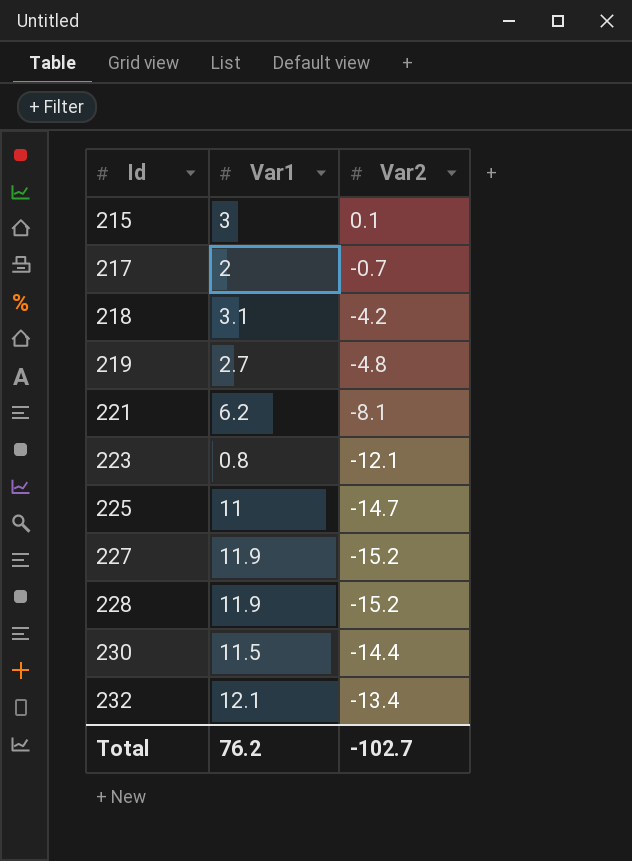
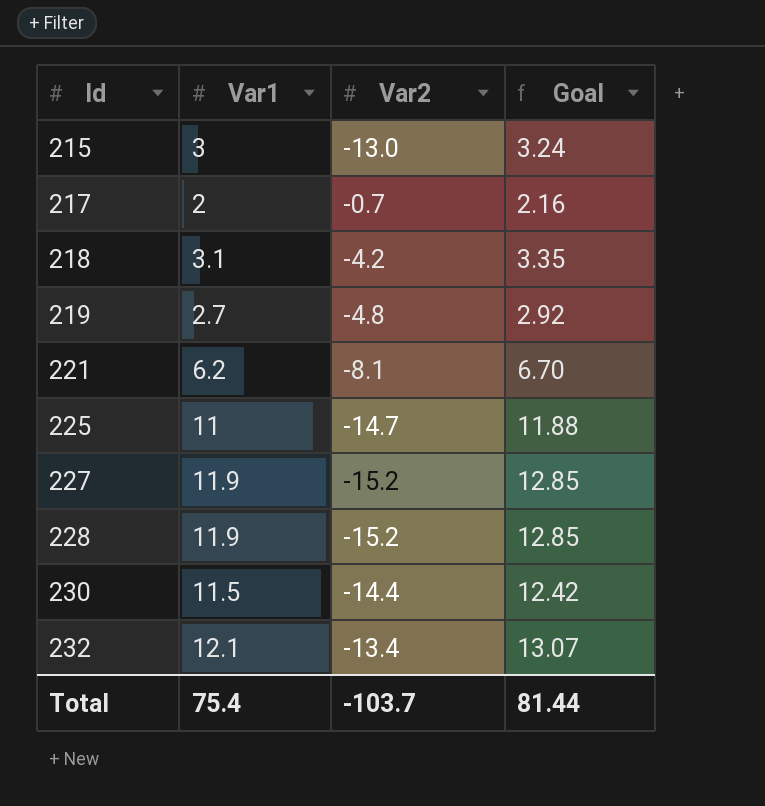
column Goal | formula: none -> [Var1] * 1.08
row 223: 0.8 | -12.1 -> none
215 | Var2: 0.1 -> -13.0
Total | Var1: 76.2 -> 75.4
Total | Var2: -102.7 -> -103.7

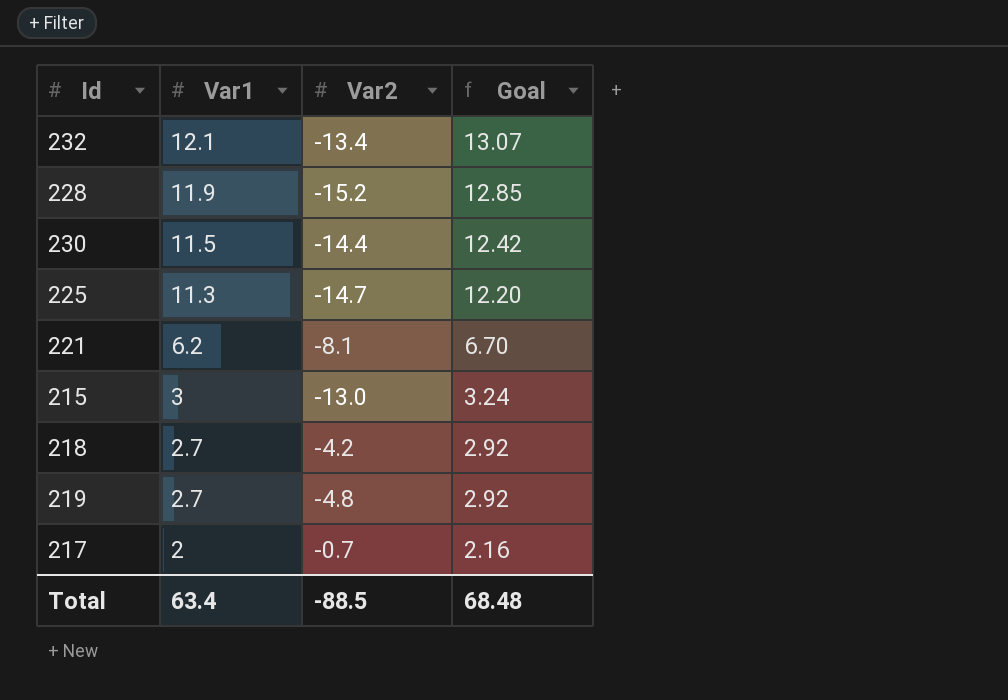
row order: Id ascending -> Var1 descending
row 227: 11.9 | -15.2 | 12.85 -> none
225 | Var1: 11 -> 11.3
225 | Goal: 11.88 -> 12.20
218 | Var1: 3.1 -> 2.7
218 | Goal: 3.35 -> 2.92
Total | Var1: 75.4 -> 63.4
Total | Var2: -103.7 -> -88.5
Total | Goal: 81.44 -> 68.48

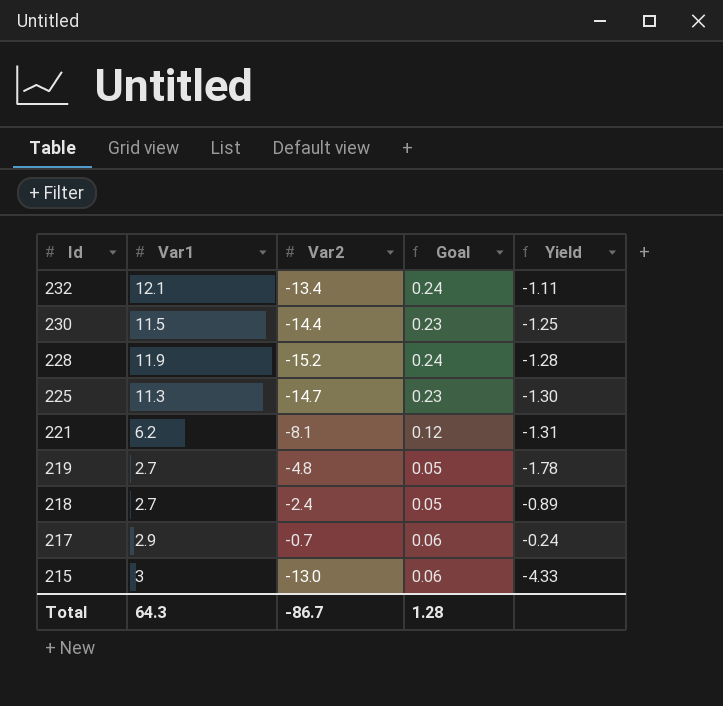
row order: Var1 descending -> Id descending
column Goal | formula: [Var1] * 1.08 -> [Var1] * 0.02
column Yield | formula: none -> [Var2] / [Var1]
218 | Var2: -4.2 -> -2.4
217 | Var1: 2 -> 2.9
Total | Var1: 63.4 -> 64.3
Total | Var2: -88.5 -> -86.7
Total | Goal: 68.48 -> 1.28

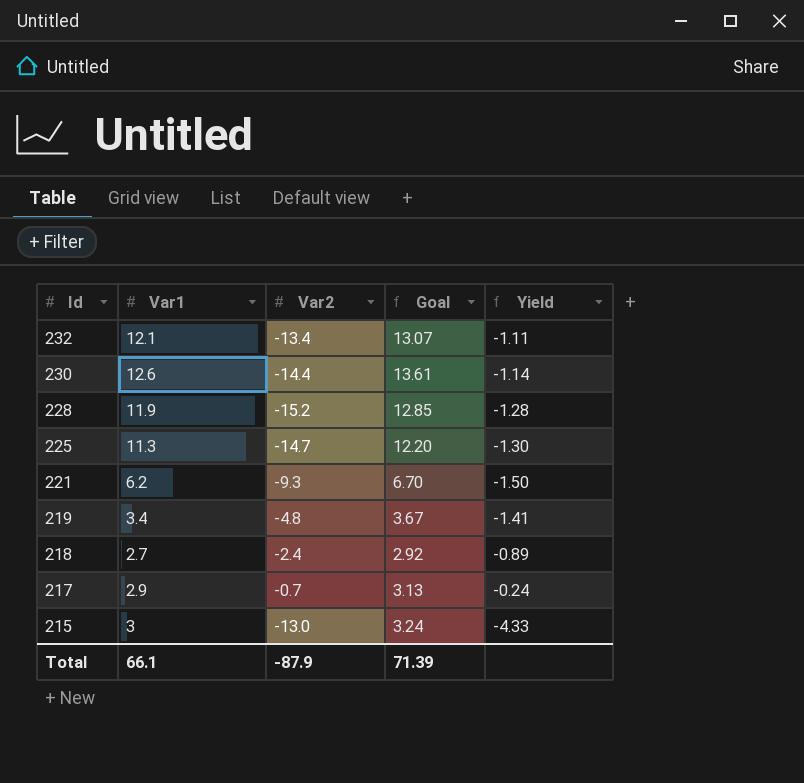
column Goal | formula: [Var1] * 0.02 -> [Var1] * 1.08
230 | Var1: 11.5 -> 12.6
230 | Yield: -1.25 -> -1.14
221 | Var2: -8.1 -> -9.3
221 | Yield: -1.31 -> -1.50
219 | Var1: 2.7 -> 3.4
219 | Yield: -1.78 -> -1.41
Total | Var1: 64.3 -> 66.1
Total | Var2: -86.7 -> -87.9
Total | Goal: 1.28 -> 71.39

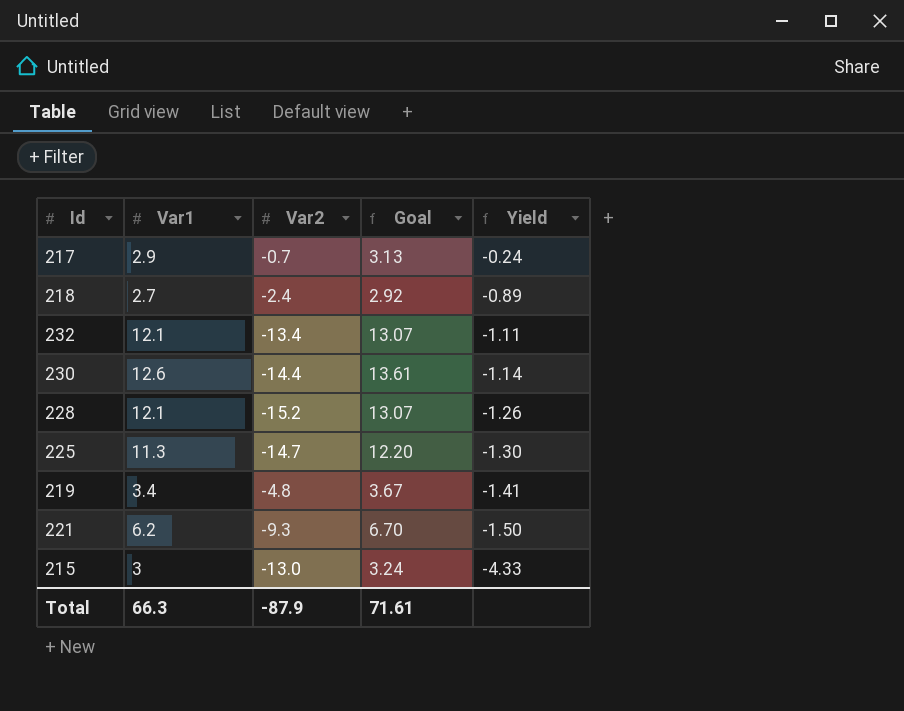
row order: Id descending -> Yield descending
228 | Var1: 11.9 -> 12.1
228 | Goal: 12.85 -> 13.07
228 | Yield: -1.28 -> -1.26
Total | Var1: 66.1 -> 66.3
Total | Goal: 71.39 -> 71.61

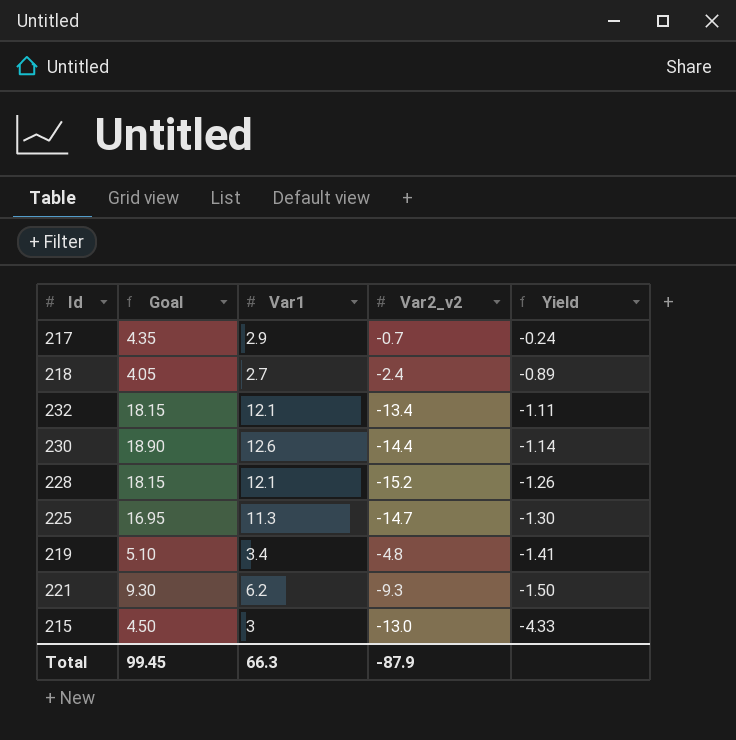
column Goal | formula: [Var1] * 1.08 -> [Var1] * 1.5
column Goal | position: 4 -> 2
column name: Var2 -> Var2_v2
Total | Goal: 71.61 -> 99.45

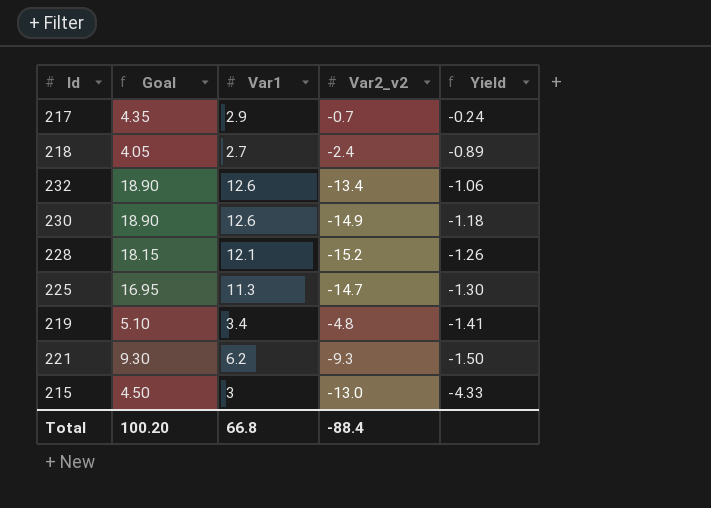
232 | Goal: 18.15 -> 18.90
232 | Var1: 12.1 -> 12.6
232 | Yield: -1.11 -> -1.06
230 | Var2_v2: -14.4 -> -14.9
230 | Yield: -1.14 -> -1.18
Total | Goal: 99.45 -> 100.20
Total | Var1: 66.3 -> 66.8
Total | Var2_v2: -87.9 -> -88.4

